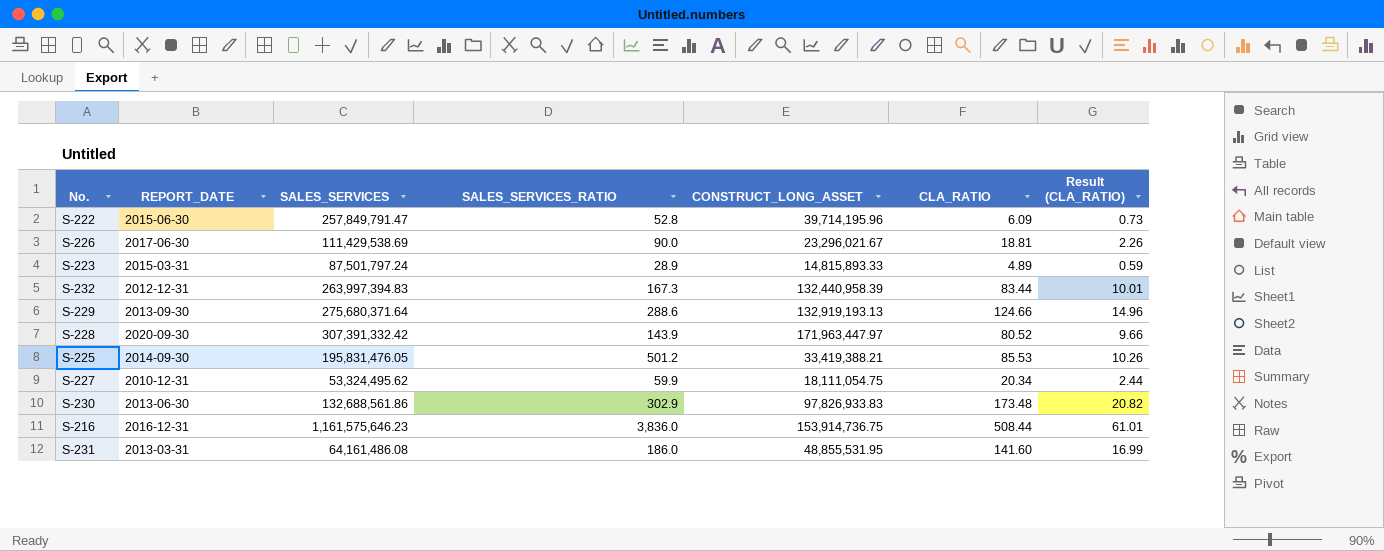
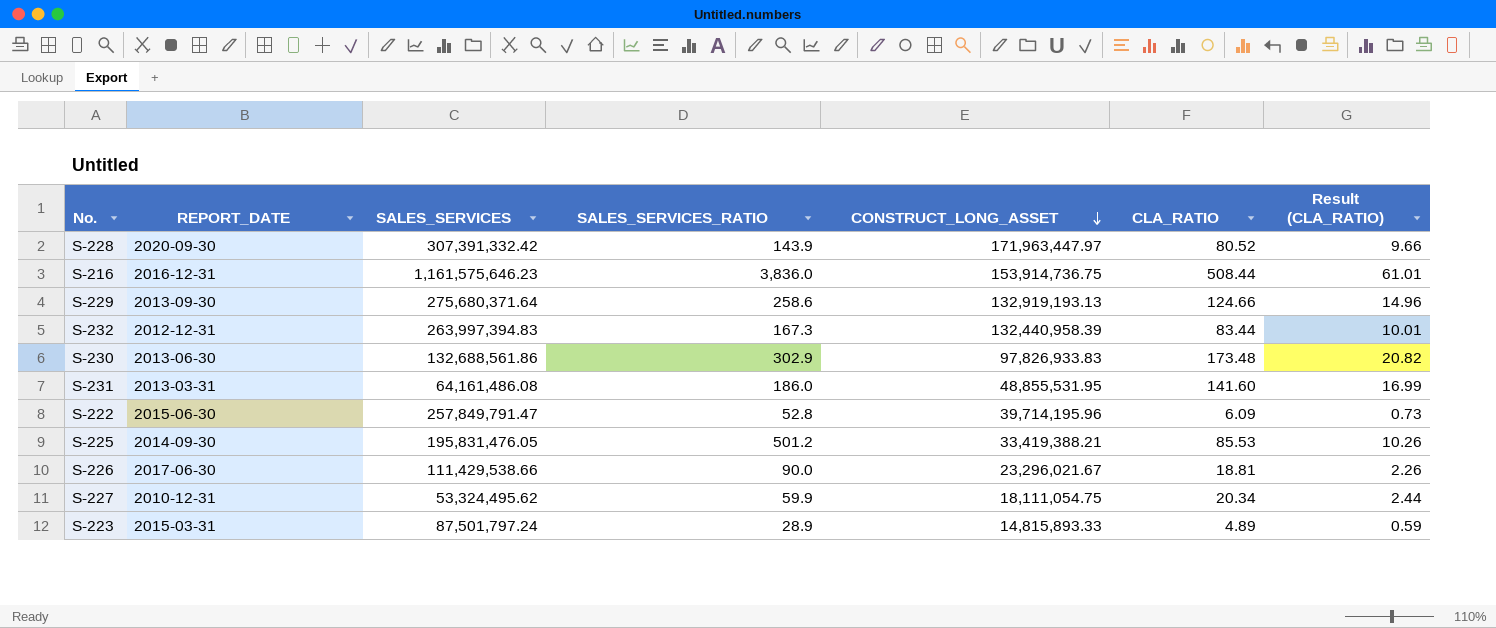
row order: none -> CONSTRUCT_LONG_ASSET descending
S-229 | SALES_SERVICES_RATIO: 288.6 -> 258.6
S-226 | SALES_SERVICES: 111,429,538.69 -> 111,429,538.66

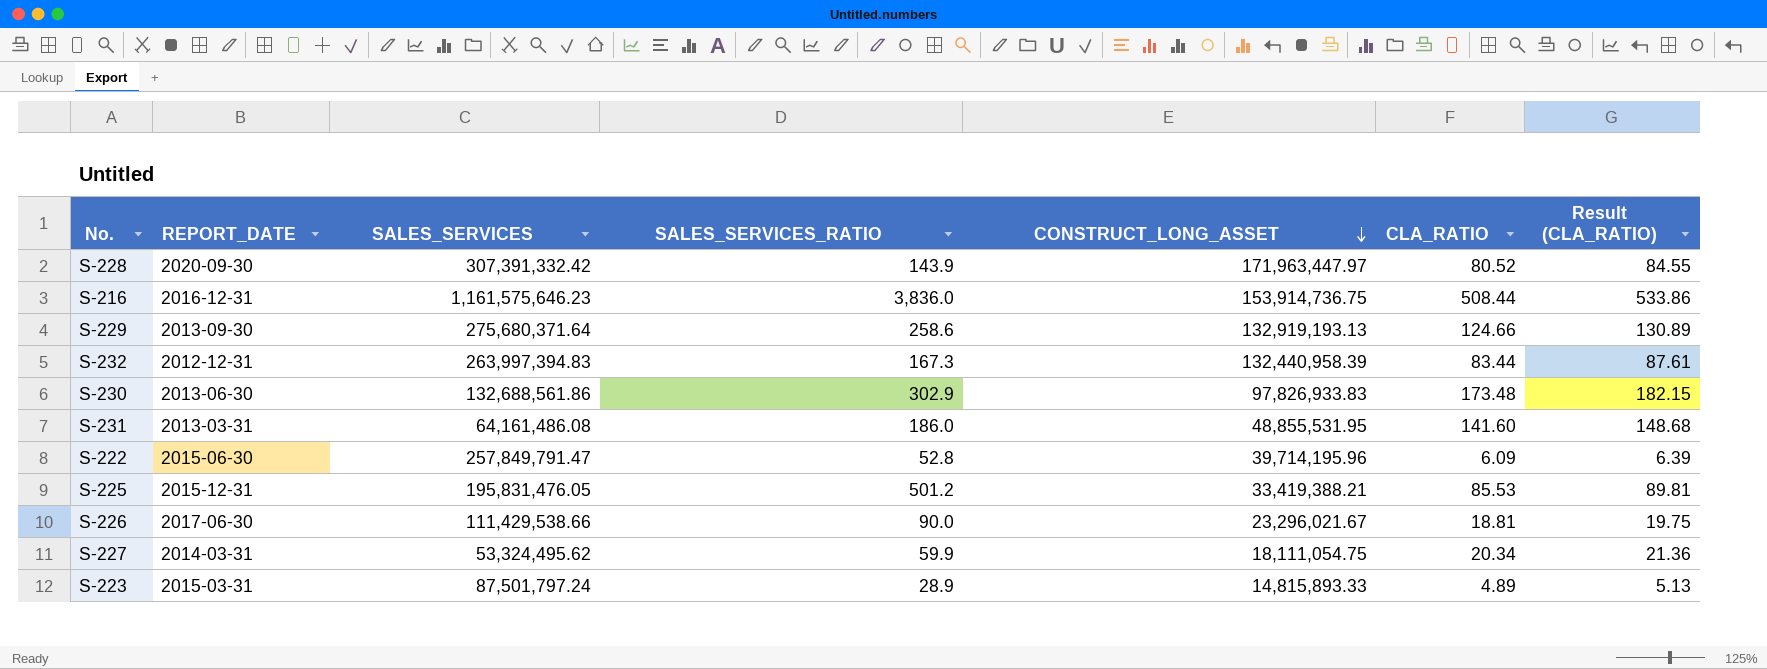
column Result (CLA_RATIO) | formula: [CLA_RATIO] * 0.12 -> [CLA_RATIO] * 1.05
S-225 | REPORT_DATE: 2014-09-30 -> 2015-12-31
S-227 | REPORT_DATE: 2010-12-31 -> 2014-03-31

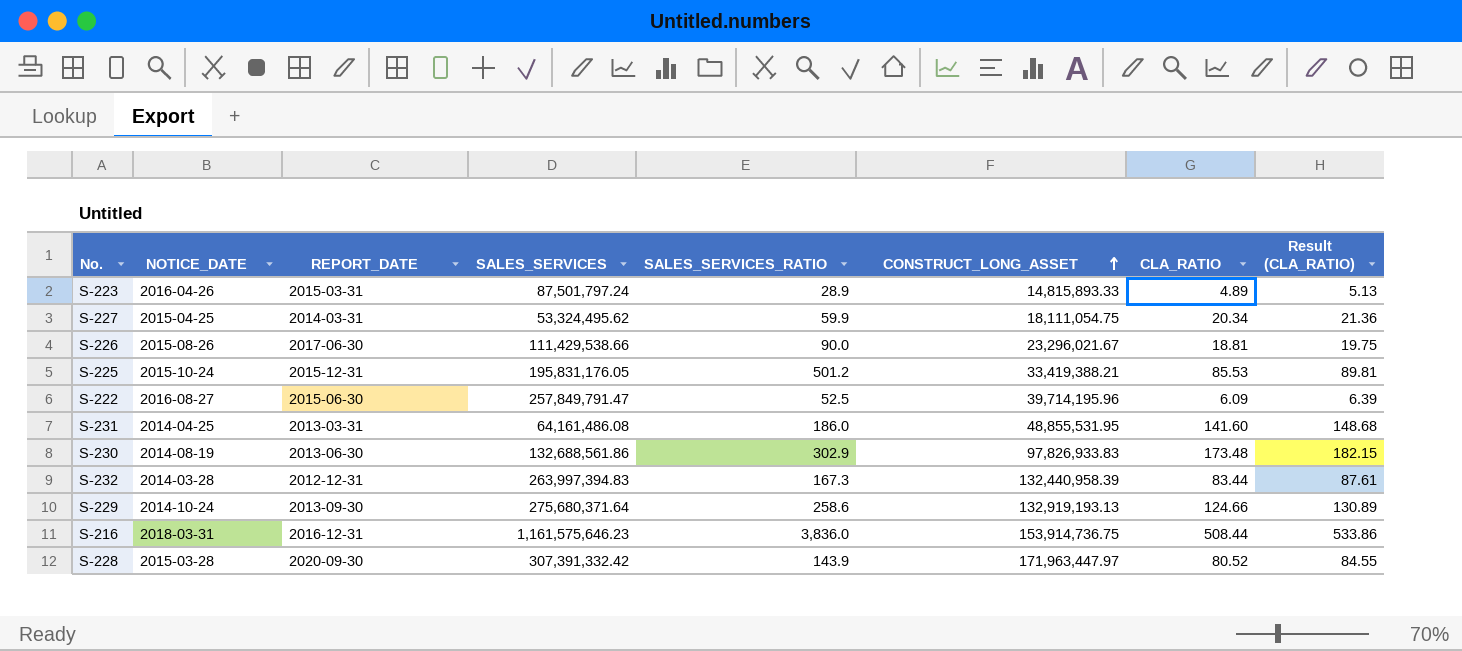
row order: CONSTRUCT_LONG_ASSET descending -> CONSTRUCT_LONG_ASSET ascending
column NOTICE_DATE | position: none -> 2
S-225 | SALES_SERVICES: 195,831,476.05 -> 195,831,176.05
S-222 | SALES_SERVICES_RATIO: 52.8 -> 52.5

